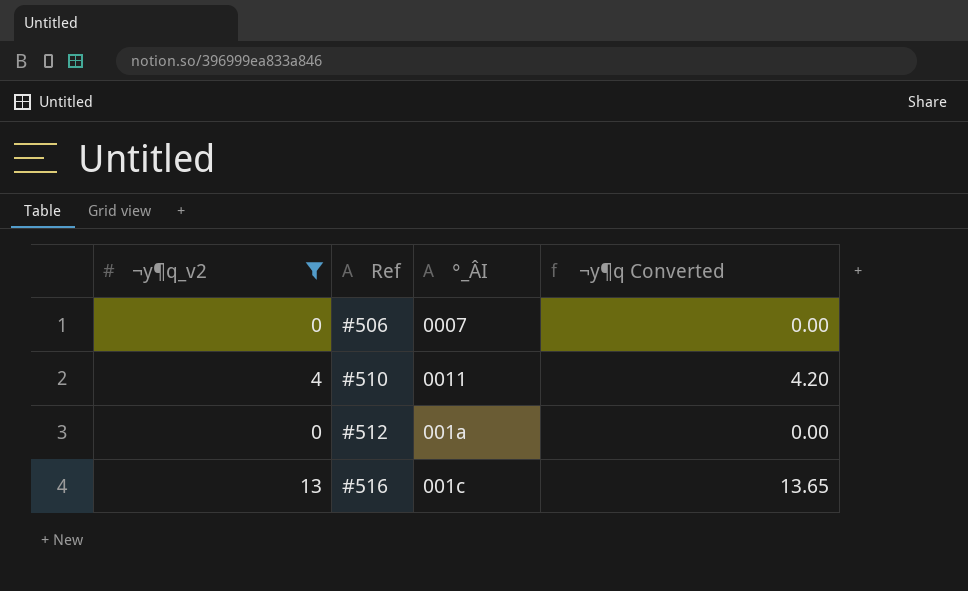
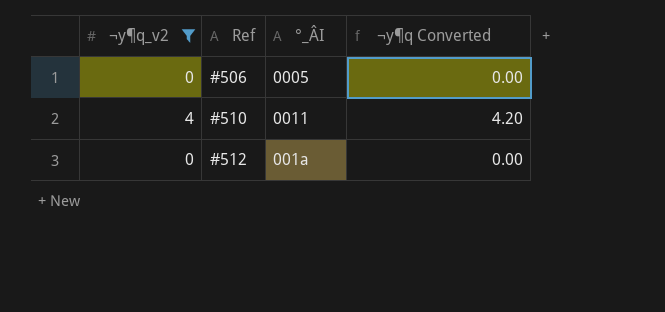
row #516: 13 | 001c | 13.65 -> none
#506 | °_ÂI: 0007 -> 0005

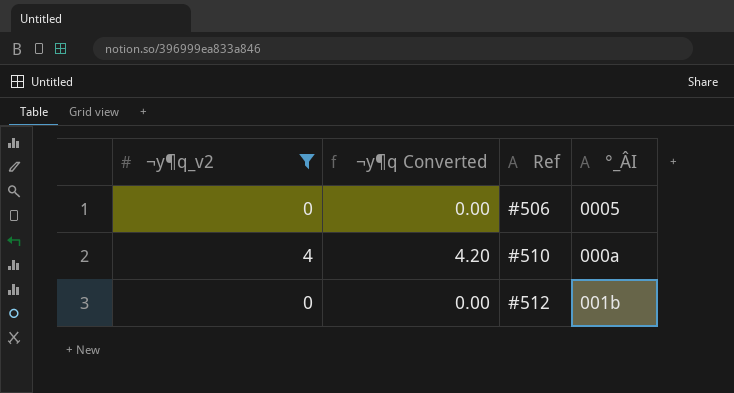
column ¬y¶q Converted | position: 4 -> 2
#510 | °_ÂI: 0011 -> 000a
#512 | °_ÂI: 001a -> 001b

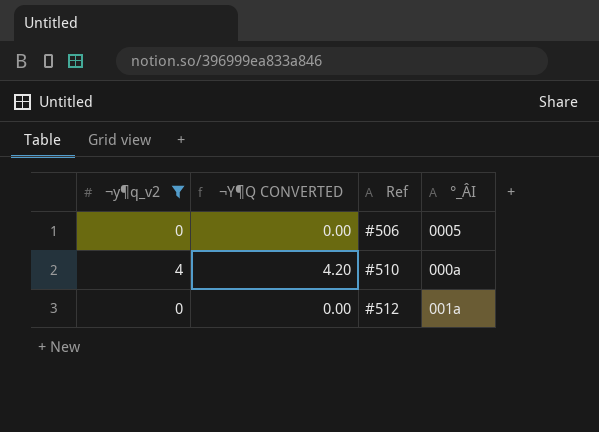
column name: ¬y¶q Converted -> ¬Y¶Q CONVERTED
#512 | °_ÂI: 001b -> 001a

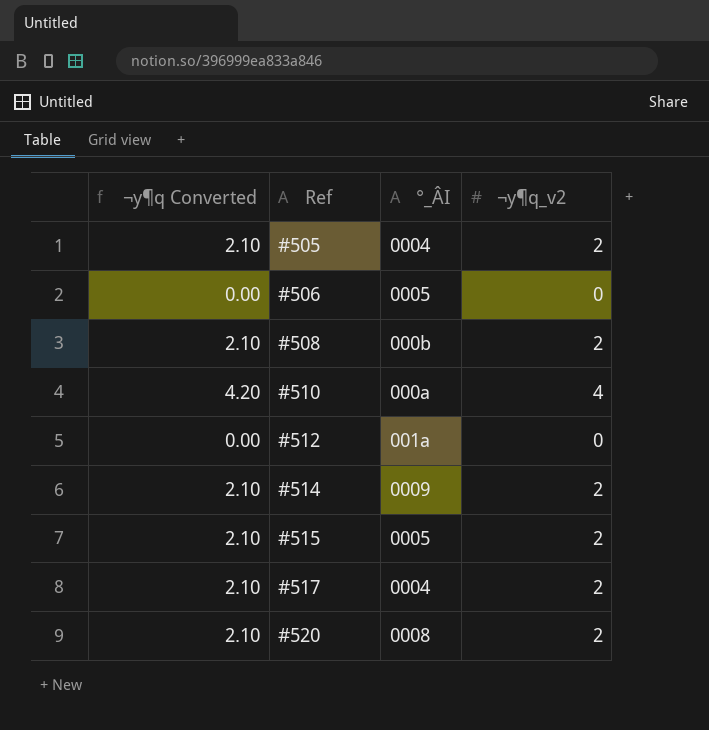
filter: ¬y¶q_v2 != 2 -> none
column name: ¬Y¶Q CONVERTED -> ¬y¶q Converted
column ¬y¶q_v2 | position: 1 -> 4

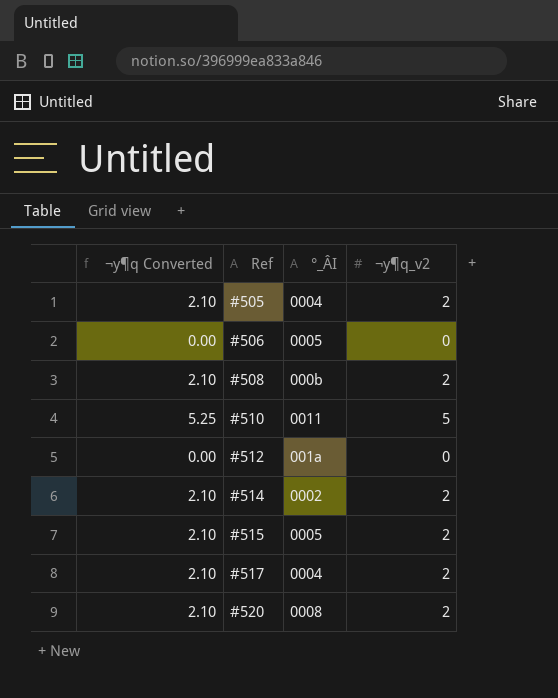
#510 | ¬y¶q Converted: 4.20 -> 5.25
#510 | °_ÂI: 000a -> 0011
#510 | ¬y¶q_v2: 4 -> 5
#514 | °_ÂI: 0009 -> 0002

